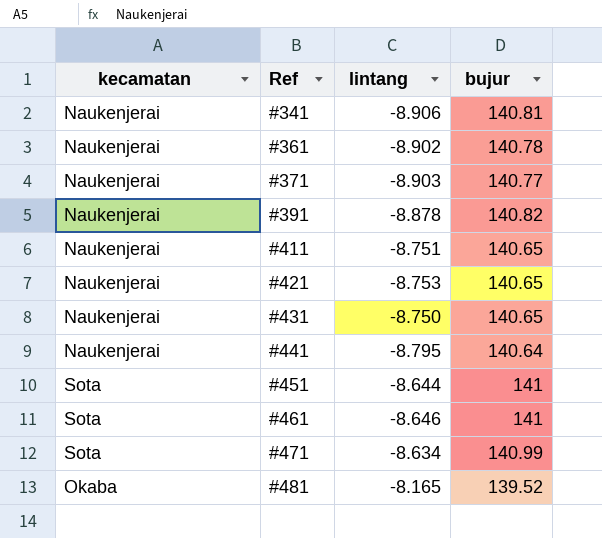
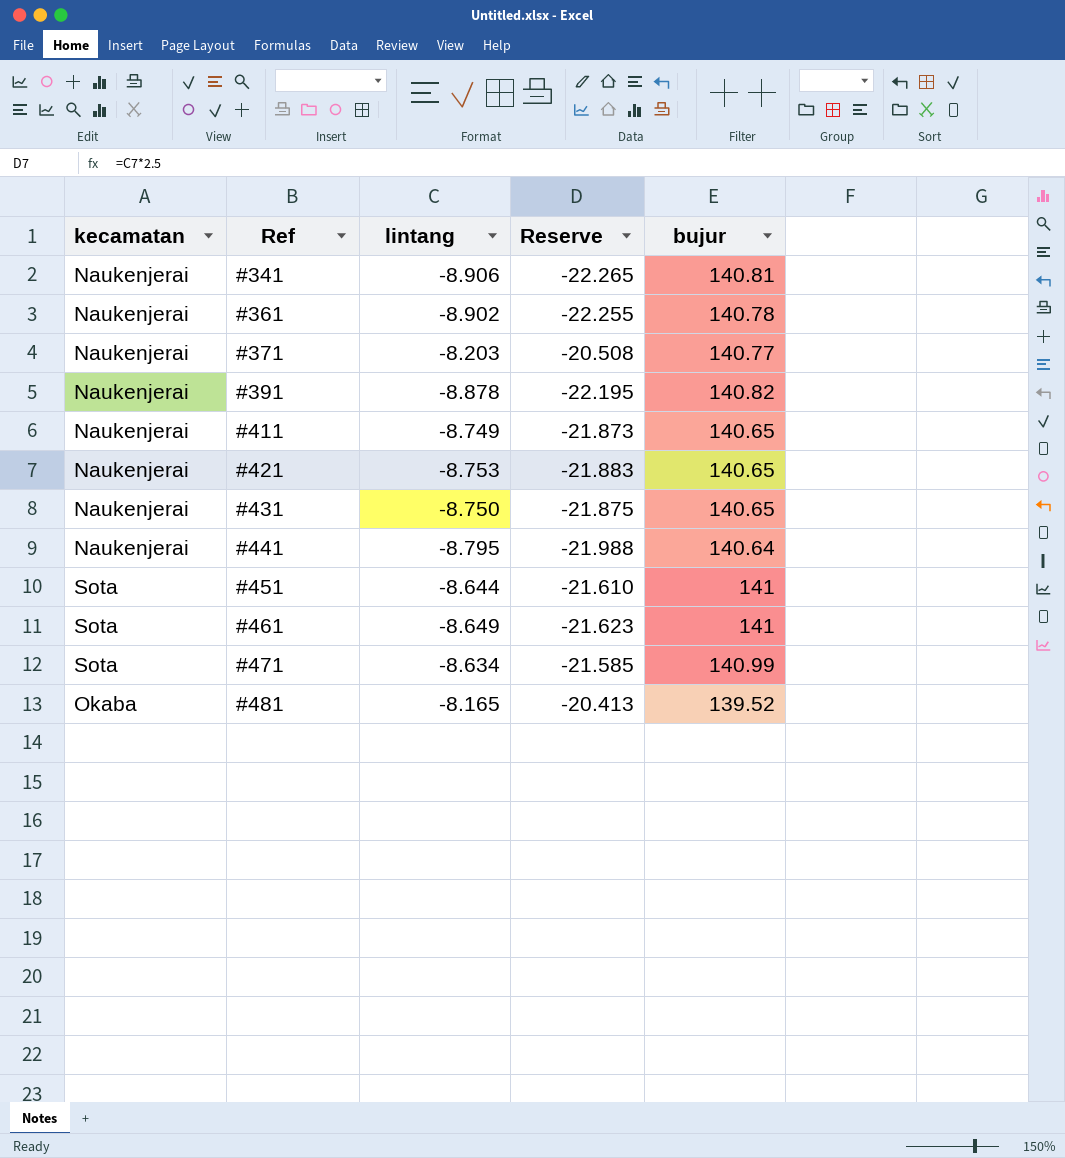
column Reserve | formula: none -> [lintang] * 2.5
#371 | lintang: -8.903 -> -8.203
#411 | lintang: -8.751 -> -8.749
#461 | lintang: -8.646 -> -8.649

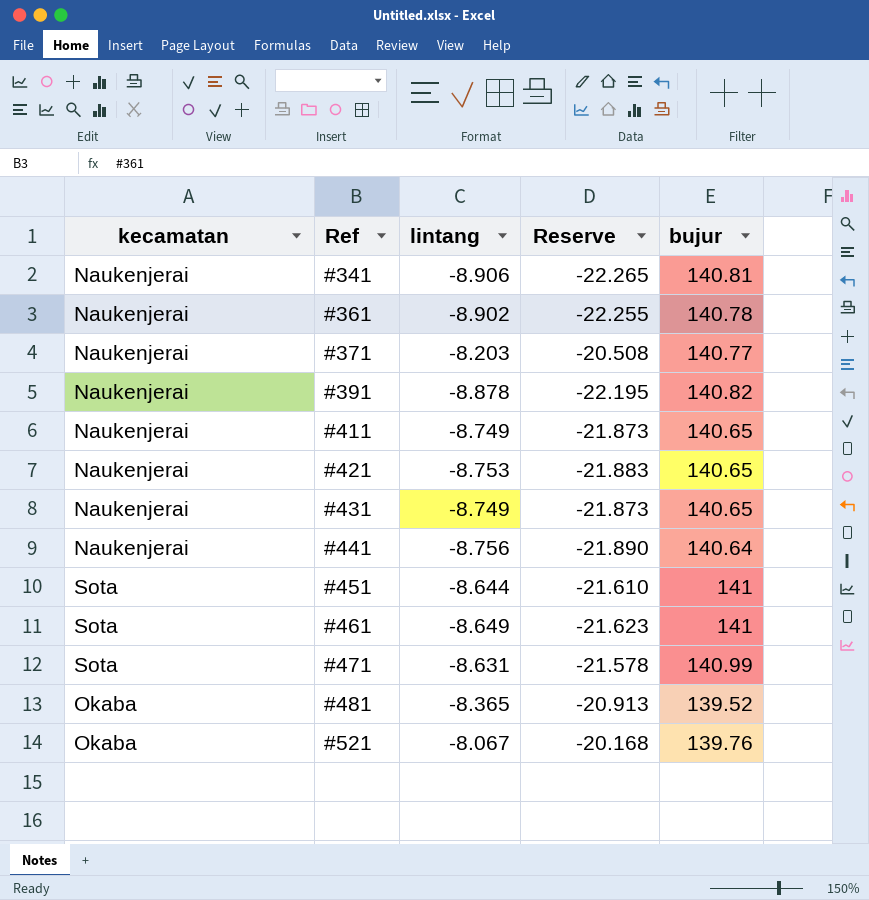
#431 | lintang: -8.750 -> -8.749
#431 | Reserve: -21.875 -> -21.873
#441 | lintang: -8.795 -> -8.756
#441 | Reserve: -21.988 -> -21.890
#471 | lintang: -8.634 -> -8.631
#471 | Reserve: -21.585 -> -21.578
#481 | lintang: -8.165 -> -8.365
#481 | Reserve: -20.413 -> -20.913
row #521: none -> Okaba | -8.067 | -20.168 | 139.76

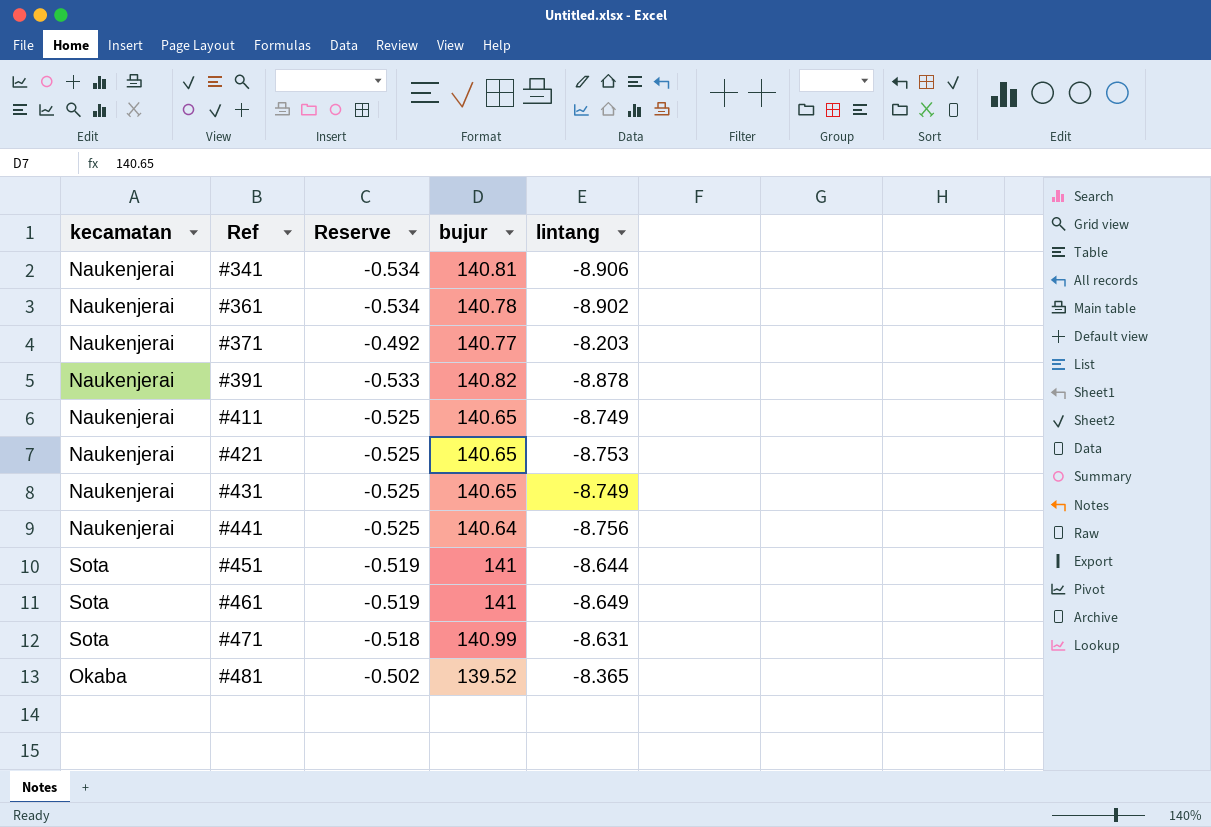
column Reserve | formula: [lintang] * 2.5 -> [lintang] * 0.06
column lintang | position: 3 -> 5
row #521: Okaba | -8.067 | -20.168 | 139.76 -> none

